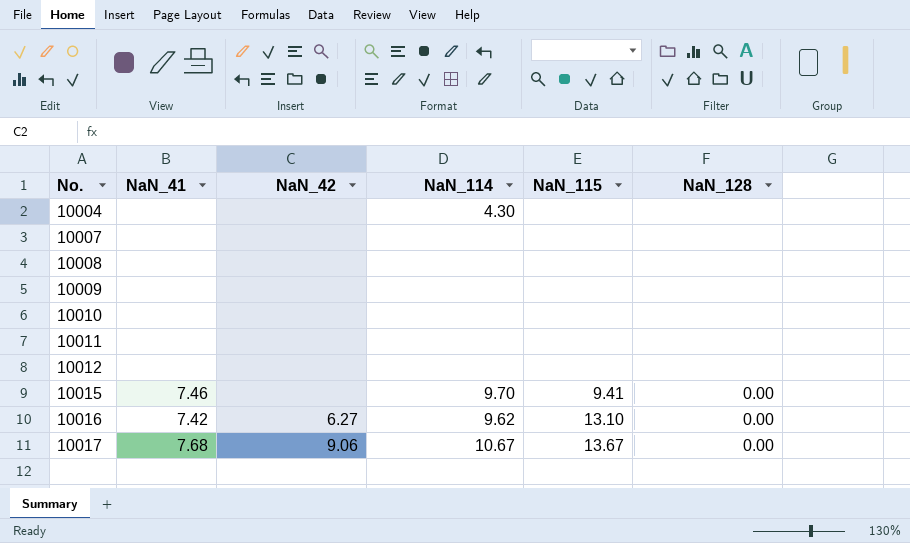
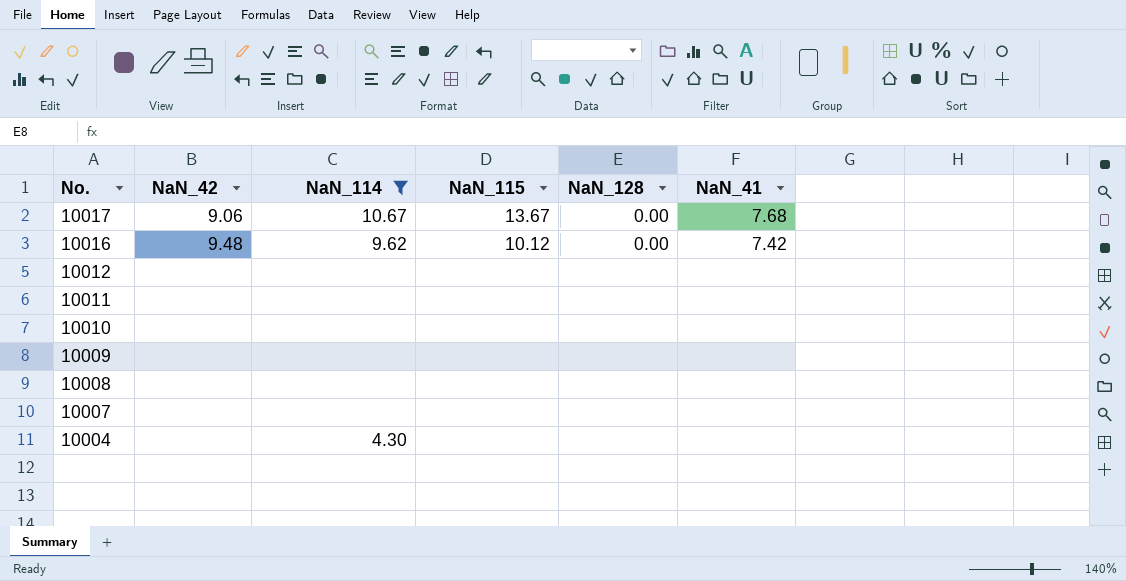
filter: none -> NaN_114 != 9.70
row order: No. ascending -> No. descending
column NaN_41 | position: 2 -> 6
10016 | NaN_42: 6.27 -> 9.48
10016 | NaN_115: 13.10 -> 10.12

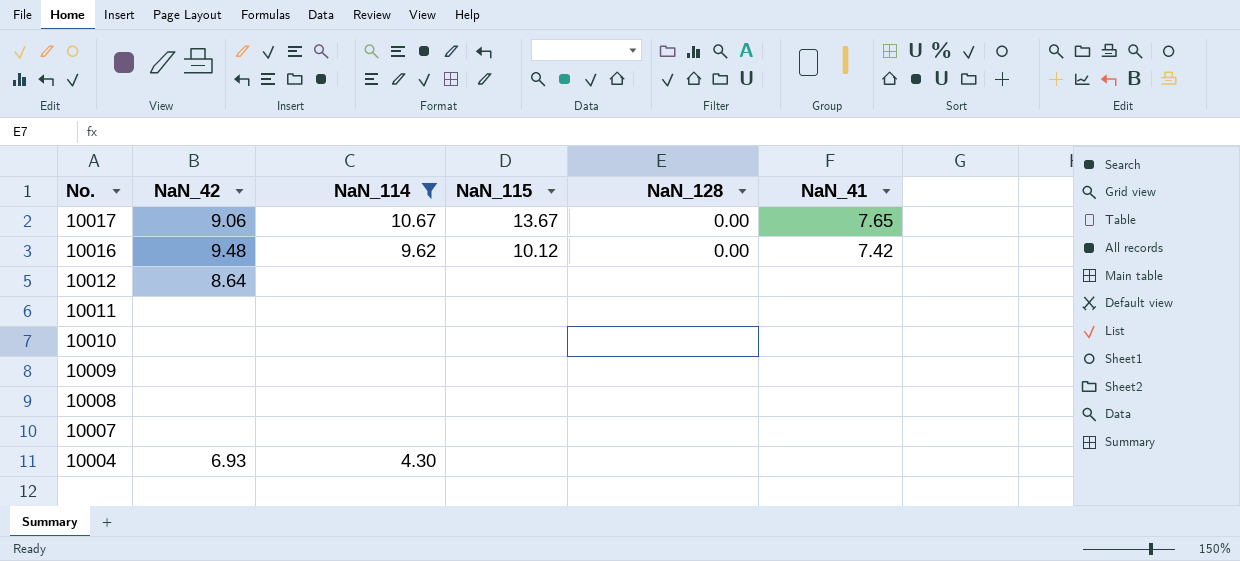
10017 | NaN_41: 7.68 -> 7.65
10012 | NaN_42: none -> 8.64
10004 | NaN_42: none -> 6.93

